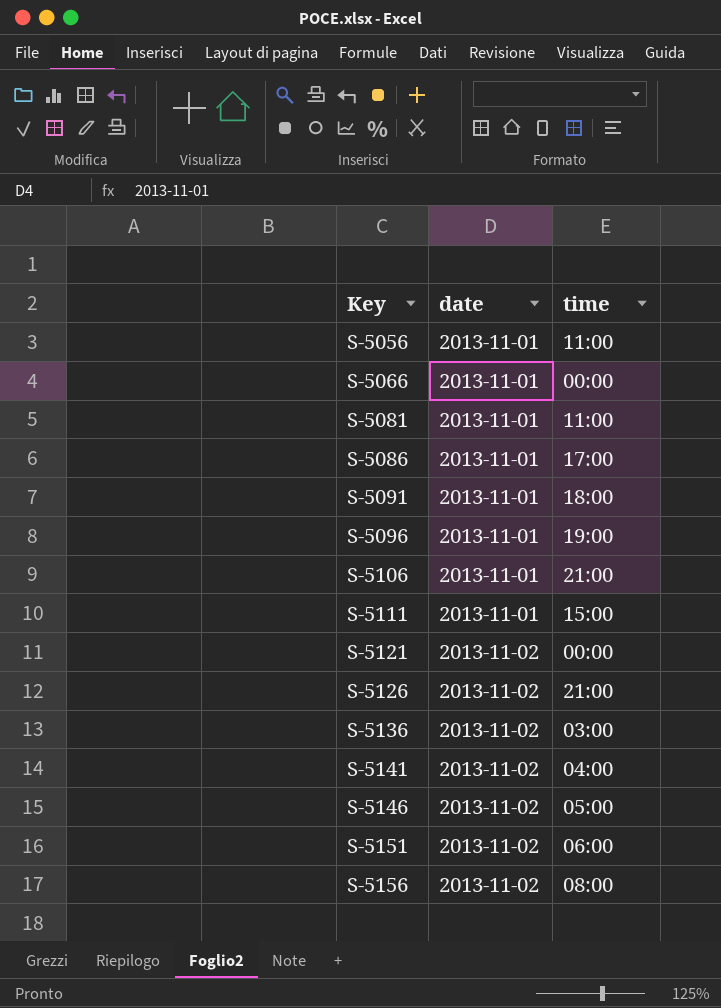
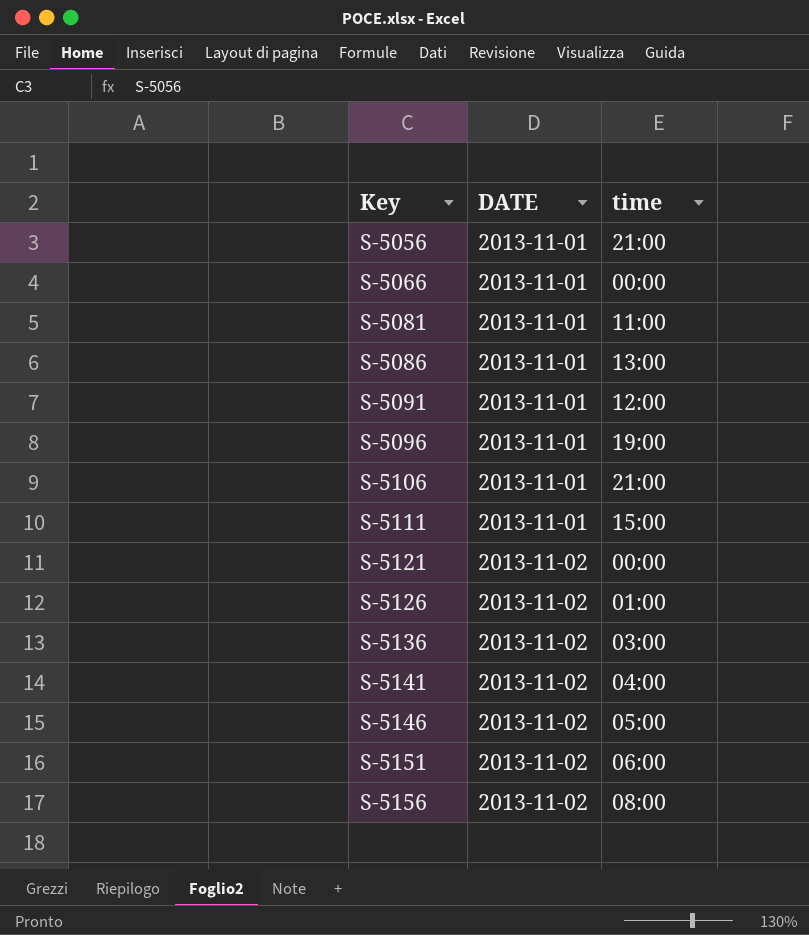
column name: date -> DATE
S-5056 | time: 11:00 -> 21:00
S-5086 | time: 17:00 -> 13:00
S-5091 | time: 18:00 -> 12:00
S-5126 | time: 21:00 -> 01:00

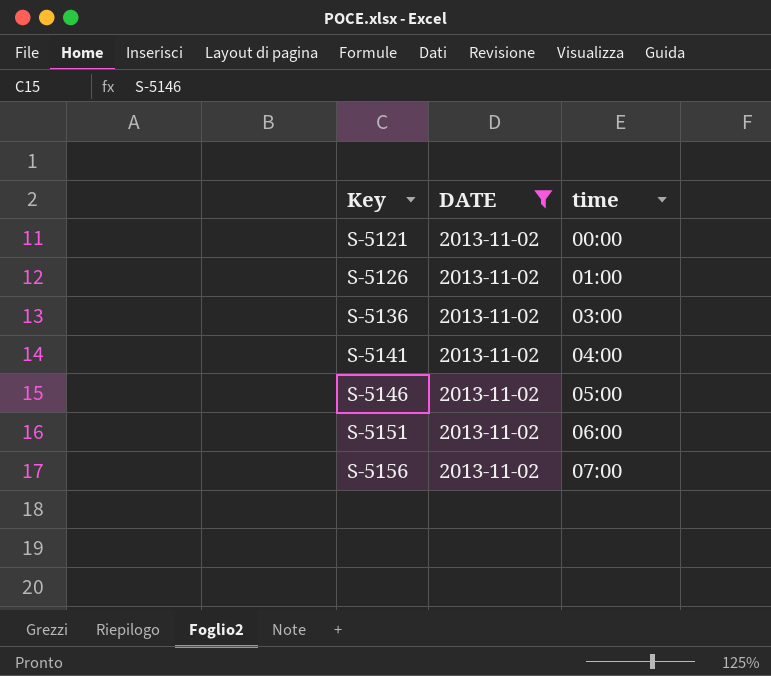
filter: none -> DATE = 2013-11-02
S-5156 | time: 08:00 -> 07:00

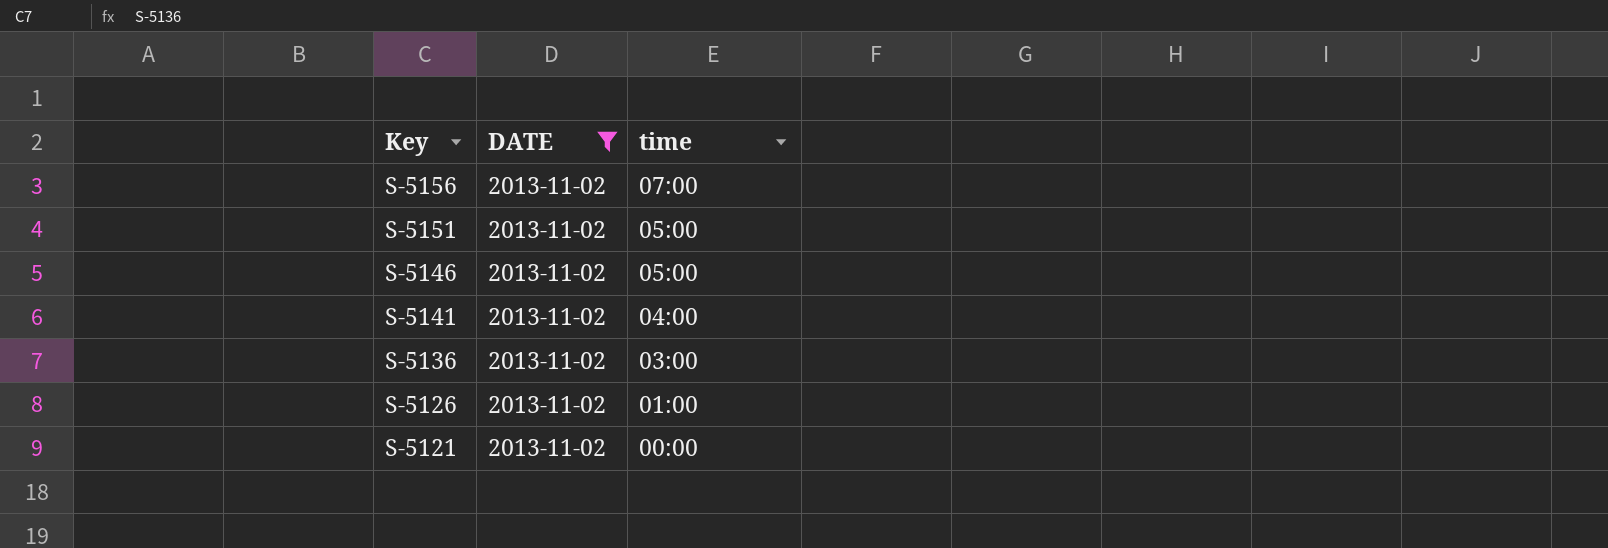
row order: Key ascending -> Key descending
S-5151 | time: 06:00 -> 05:00

